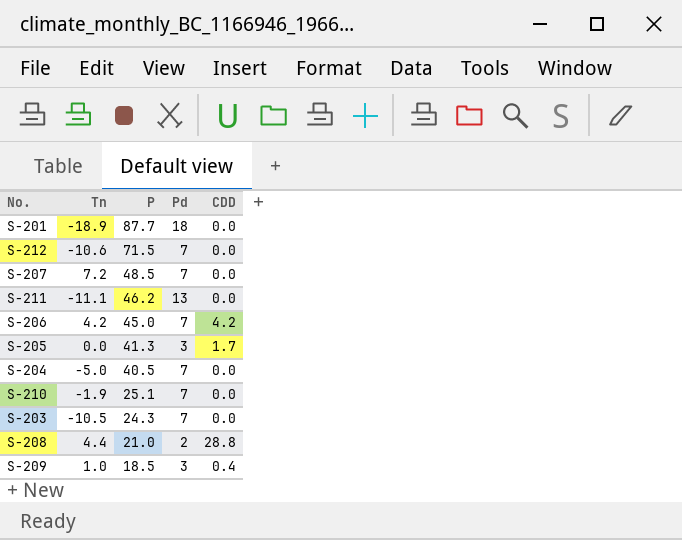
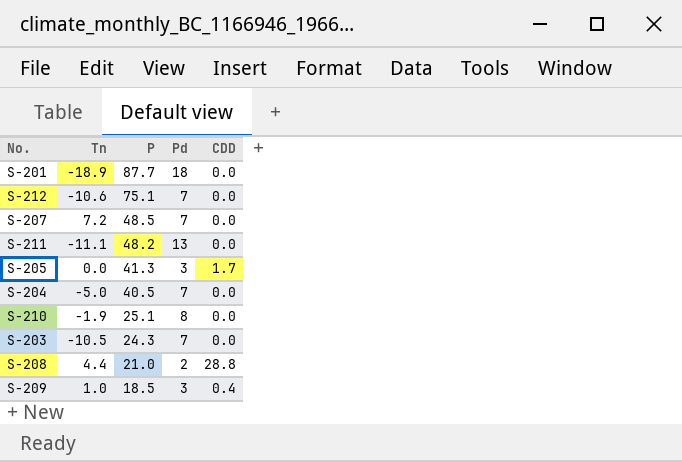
row S-206: 4.2 | 45.0 | 7 | 4.2 -> none
S-212 | P: 71.5 -> 75.1
S-211 | P: 46.2 -> 48.2
S-210 | Pd: 7 -> 8

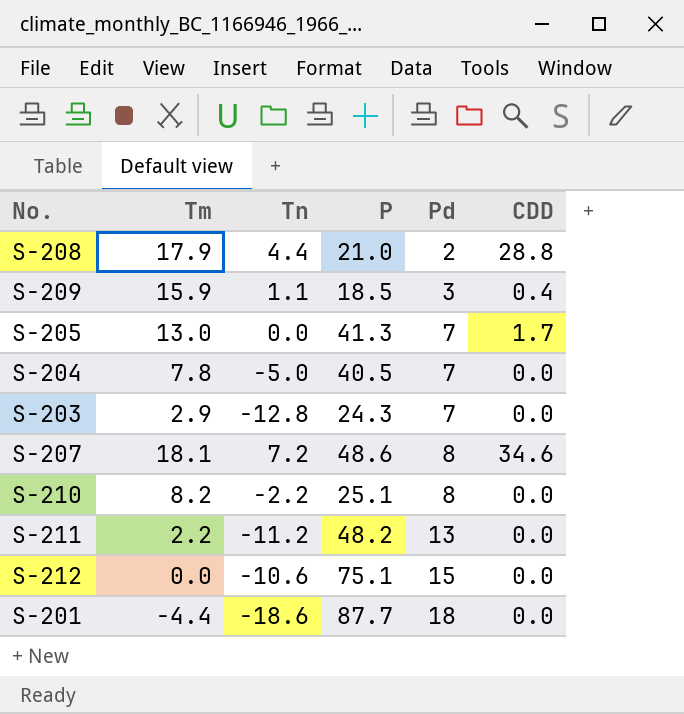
row order: P descending -> Pd ascending
column Tm | position: none -> 2
S-209 | Tn: 1.0 -> 1.1
S-205 | Pd: 3 -> 7
S-203 | Tn: -10.5 -> -12.8
S-207 | P: 48.5 -> 48.6
S-207 | Pd: 7 -> 8
S-207 | CDD: 0.0 -> 34.6
S-210 | Tn: -1.9 -> -2.2
S-211 | Tn: -11.1 -> -11.2
S-212 | Pd: 7 -> 15
S-201 | Tn: -18.9 -> -18.6

